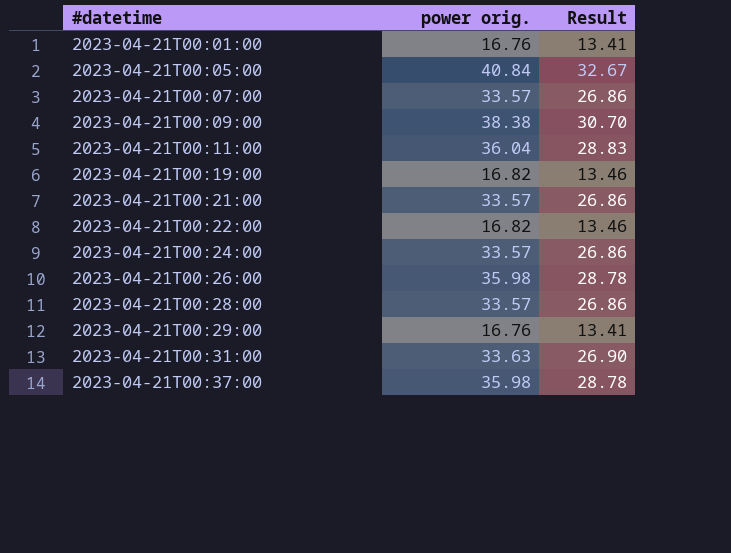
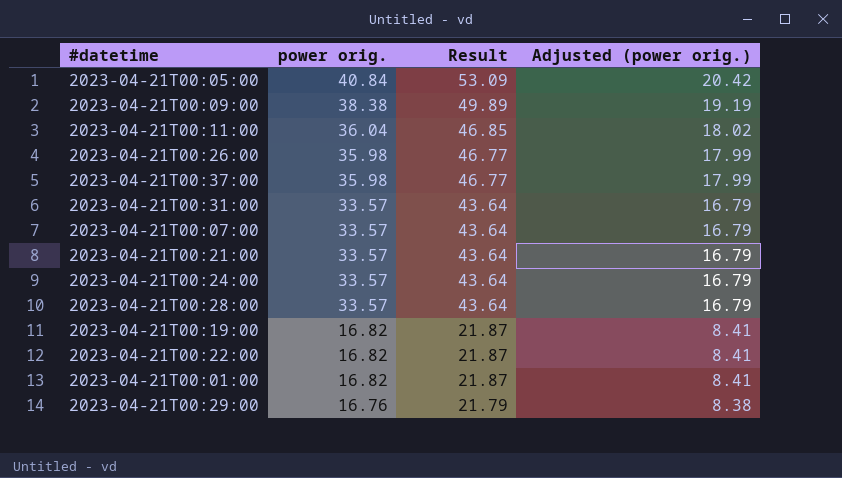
row order: #datetime ascending -> power orig. descending
column Result | formula: [power orig.] * 0.8 -> [power orig.] * 1.3
column Adjusted (power orig.) | formula: none -> [power orig.] * 0.5
2023-04-21T00:31:00 | power orig.: 33.63 -> 33.57
2023-04-21T00:01:00 | power orig.: 16.76 -> 16.82

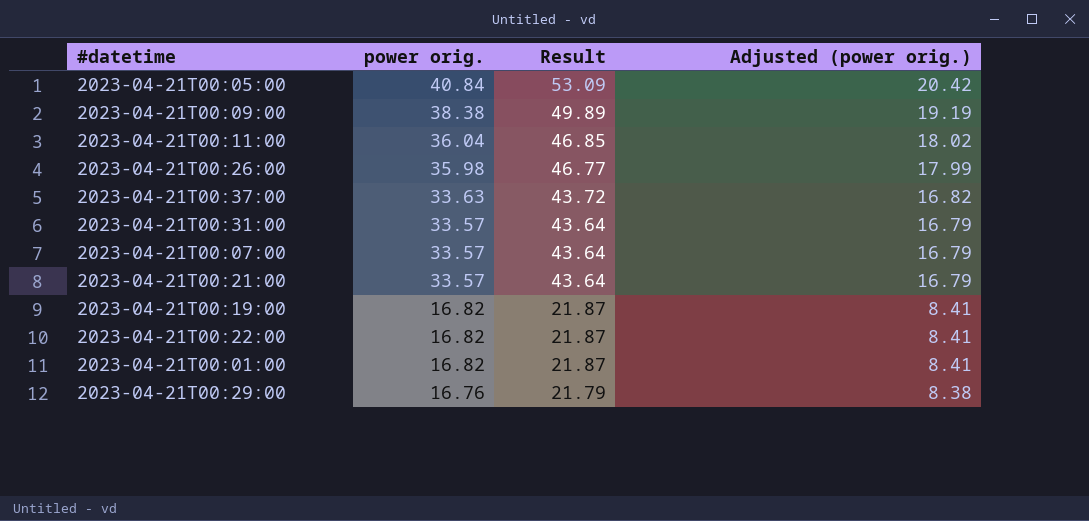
row 2023-04-21T00:24:00: 33.57 | 43.64 | 16.79 -> none
row 2023-04-21T00:28:00: 33.57 | 43.64 | 16.79 -> none
2023-04-21T00:37:00 | power orig.: 35.98 -> 33.63
2023-04-21T00:37:00 | Result: 46.77 -> 43.72
2023-04-21T00:37:00 | Adjusted (power orig.): 17.99 -> 16.82

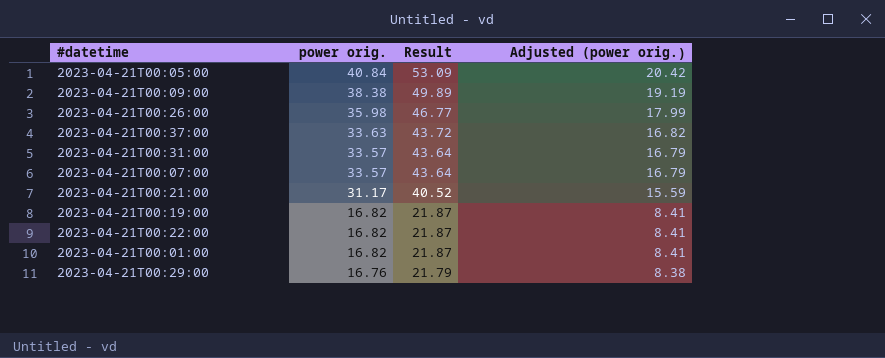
row 2023-04-21T00:11:00: 36.04 | 46.85 | 18.02 -> none
2023-04-21T00:21:00 | power orig.: 33.57 -> 31.17
2023-04-21T00:21:00 | Result: 43.64 -> 40.52
2023-04-21T00:21:00 | Adjusted (power orig.): 16.79 -> 15.59

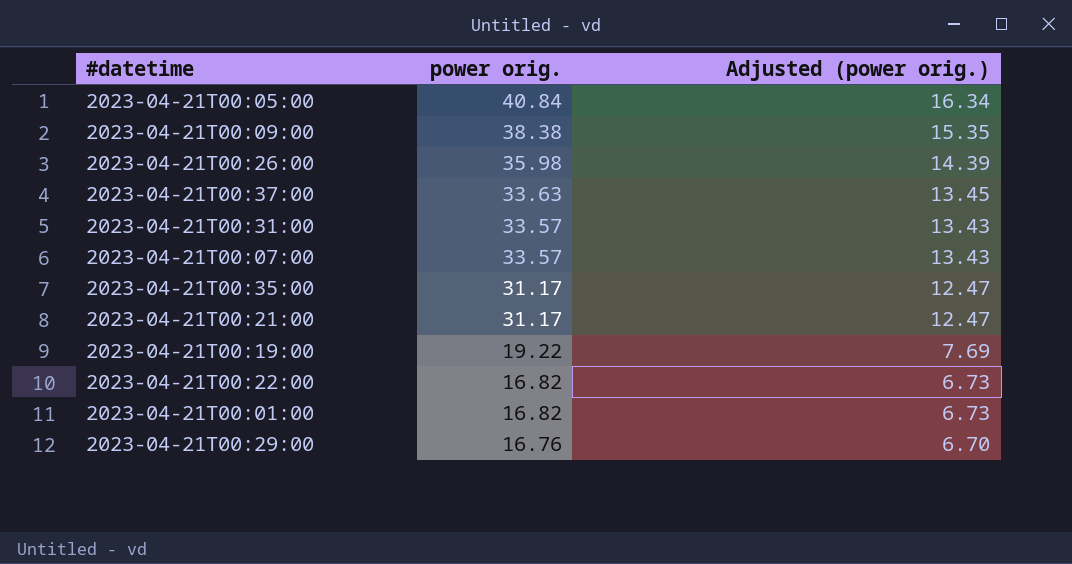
column Result | formula: [power orig.] * 1.3 -> none
column Adjusted (power orig.) | formula: [power orig.] * 0.5 -> [power orig.] * 0.4
row 2023-04-21T00:35:00: none -> 31.17 | 12.47
2023-04-21T00:19:00 | power orig.: 16.82 -> 19.22

